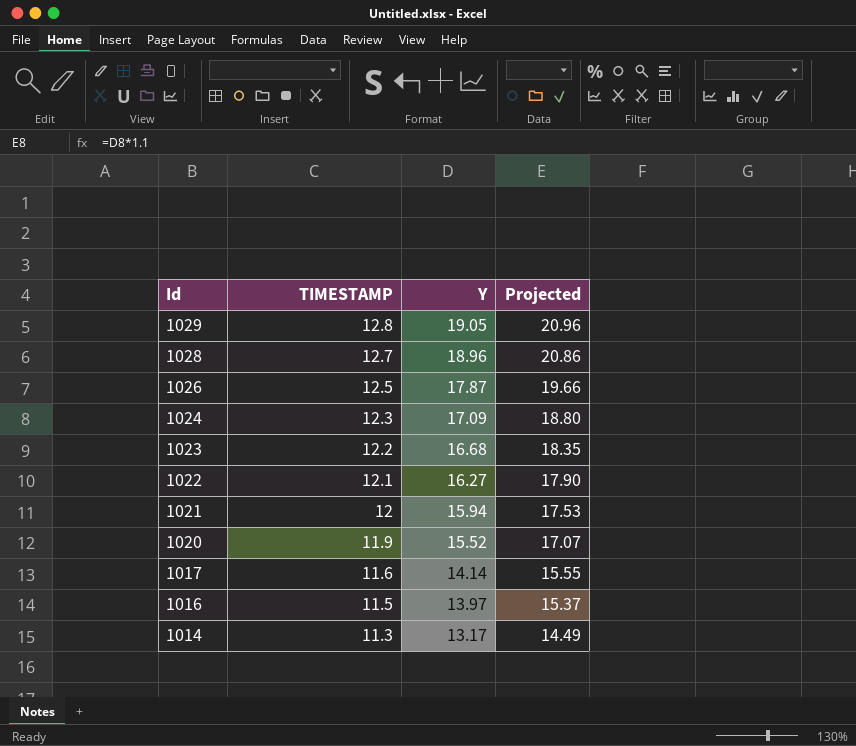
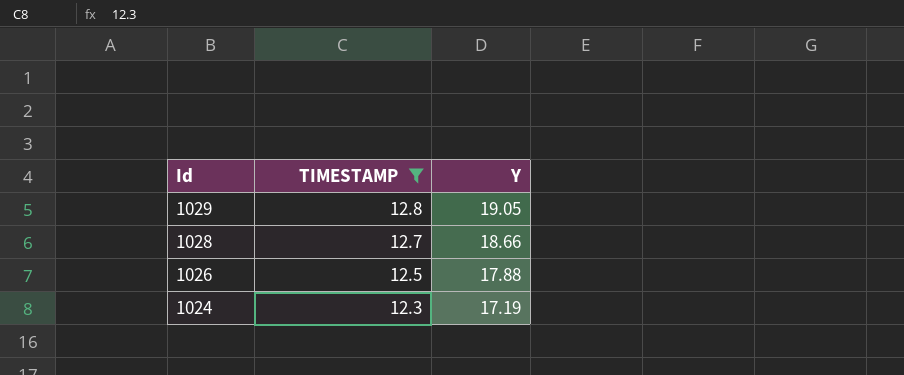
filter: none -> TIMESTAMP >= 12.3
column Projected | formula: [Y] * 1.1 -> none
1028 | Y: 18.96 -> 18.66
1026 | Y: 17.87 -> 17.88
1024 | Y: 17.09 -> 17.19

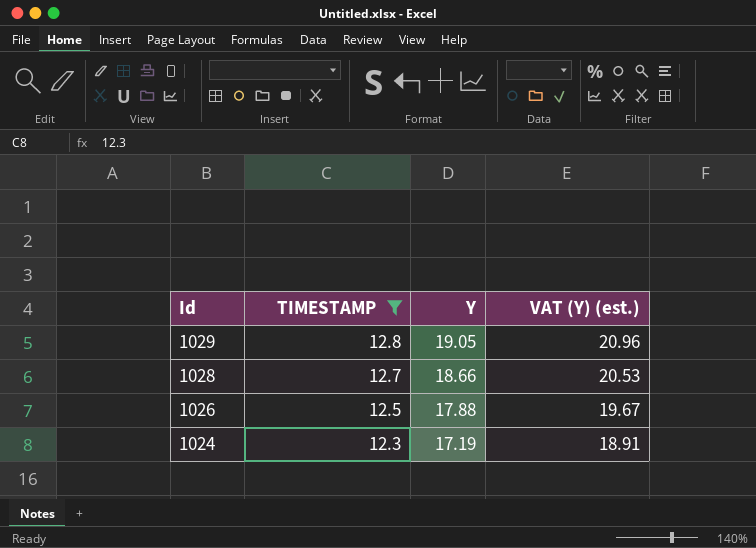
column VAT (Y) (est.) | formula: none -> [Y] * 1.1

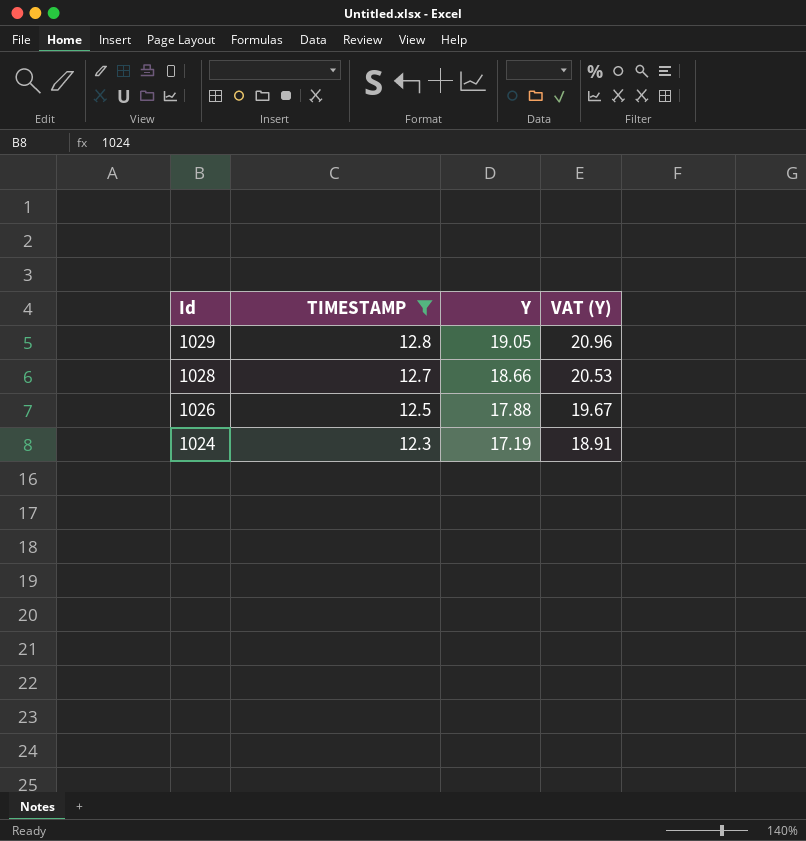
column name: VAT (Y) (est.) -> VAT (Y)

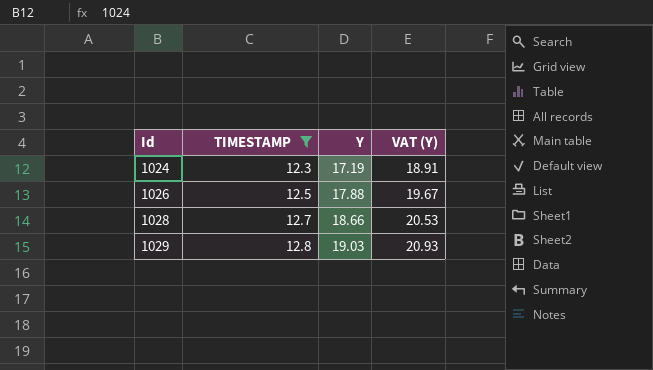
row order: Id descending -> Id ascending
1029 | Y: 19.05 -> 19.03
1029 | VAT (Y): 20.96 -> 20.93

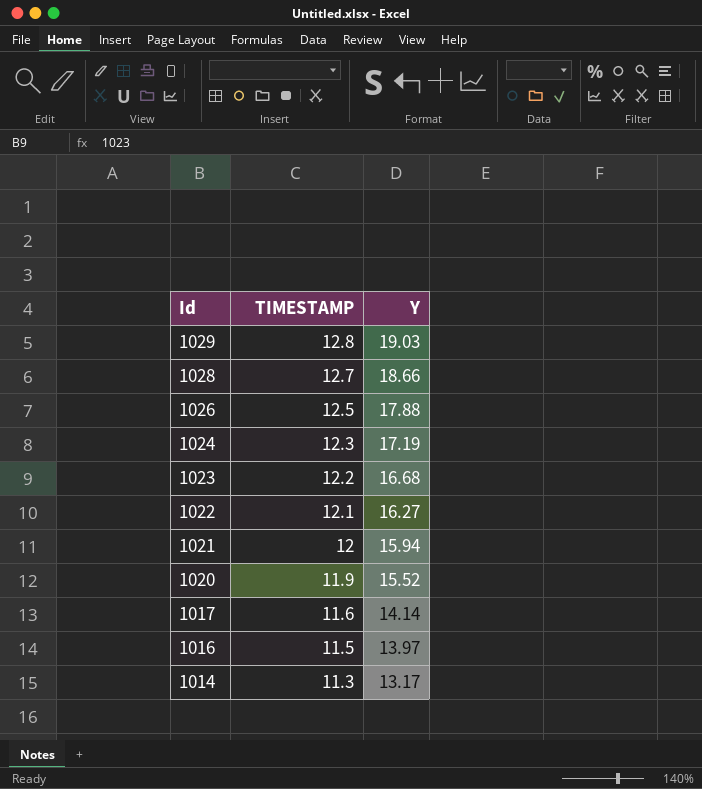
filter: TIMESTAMP >= 12.3 -> none
row order: Id ascending -> Id descending
column VAT (Y) | formula: [Y] * 1.1 -> none

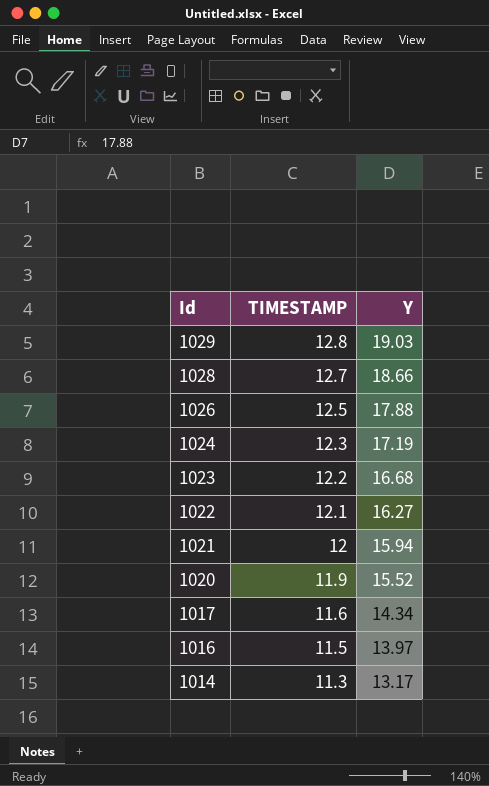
1017 | Y: 14.14 -> 14.34

